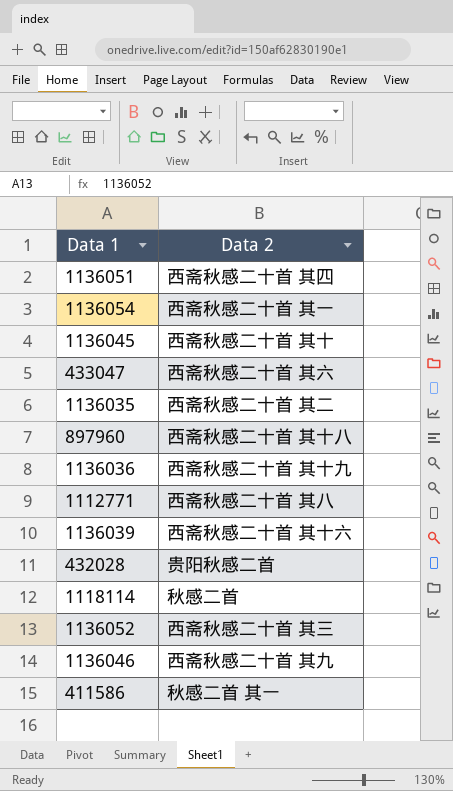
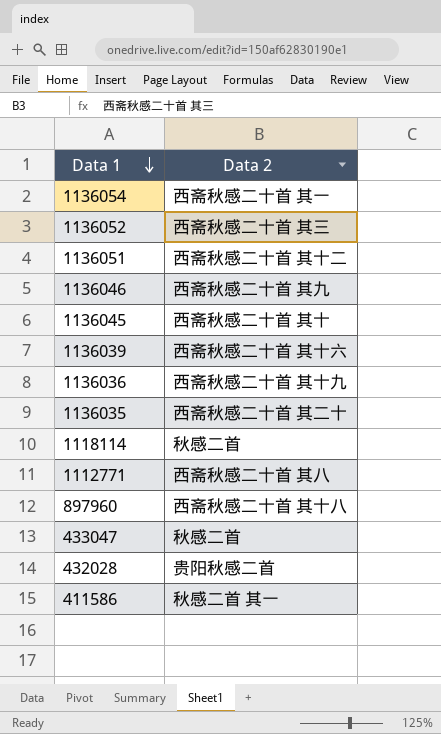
row order: none -> Data 1 descending
1136051 | Data 2: 西斋秋感二十首 其四 -> 西斋秋感二十首 其十二
1136035 | Data 2: 西斋秋感二十首 其二 -> 西斋秋感二十首 其二十
433047 | Data 2: 西斋秋感二十首 其六 -> 秋感二首

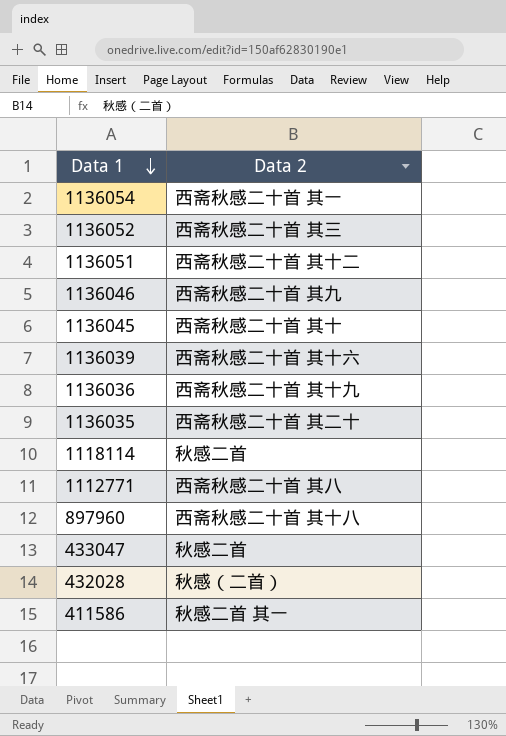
432028 | Data 2: 贵阳秋感二首 -> 秋感（二首）

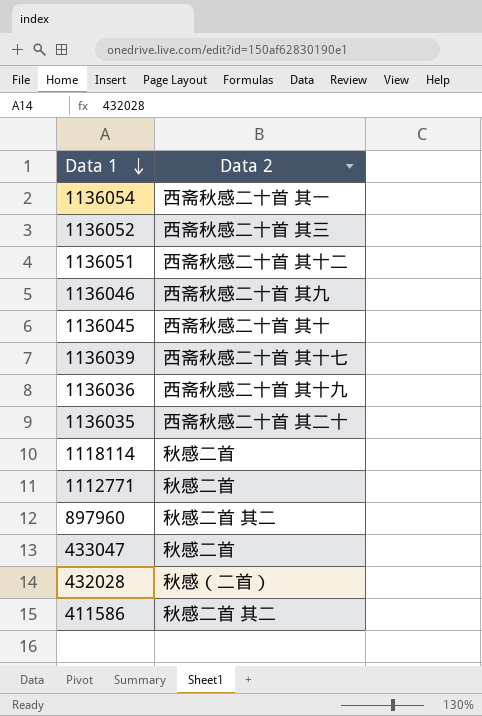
1136039 | Data 2: 西斋秋感二十首 其十六 -> 西斋秋感二十首 其十七
1112771 | Data 2: 西斋秋感二十首 其八 -> 秋感二首
897960 | Data 2: 西斋秋感二十首 其十八 -> 秋感二首 其二
411586 | Data 2: 秋感二首 其一 -> 秋感二首 其二

